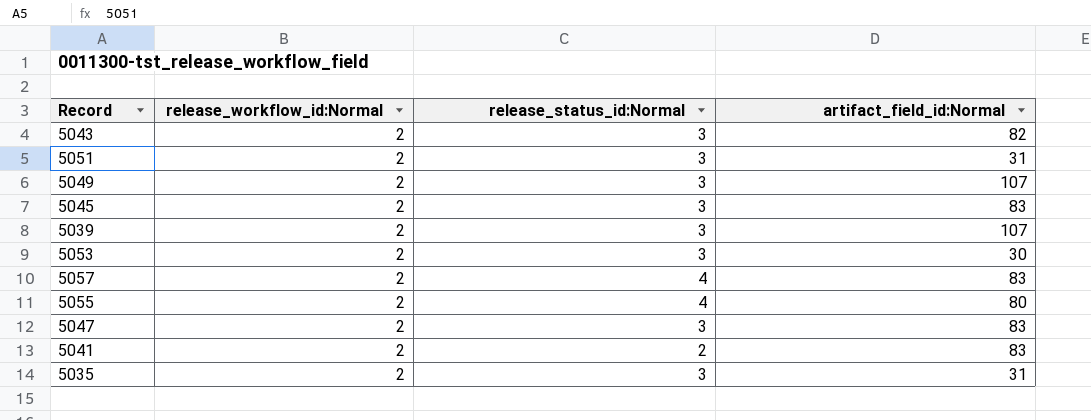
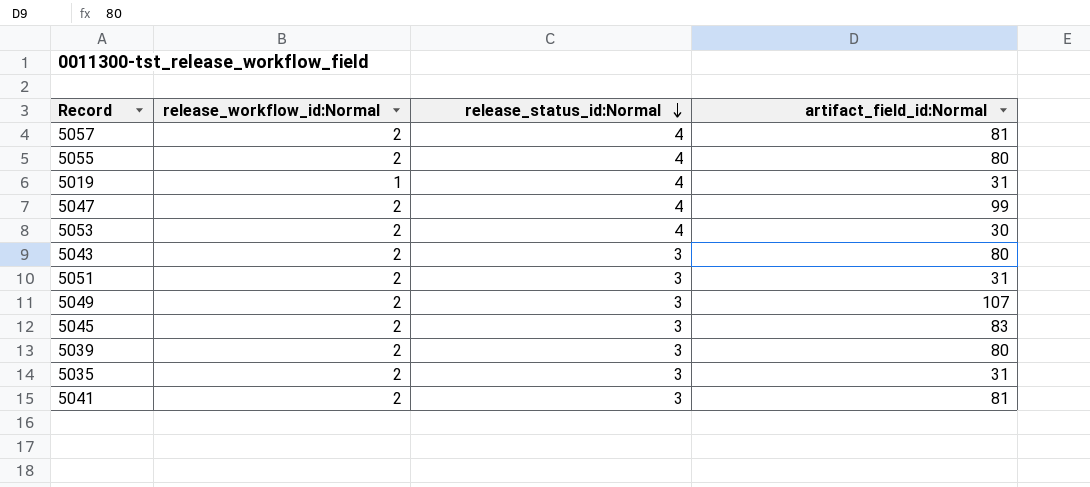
row order: none -> release_status_id:Normal descending
5057 | artifact_field_id:Normal: 83 -> 81
row 5019: none -> 1 | 4 | 31
5047 | release_status_id:Normal: 3 -> 4
5047 | artifact_field_id:Normal: 83 -> 99
5053 | release_status_id:Normal: 3 -> 4
5043 | artifact_field_id:Normal: 82 -> 80
5039 | artifact_field_id:Normal: 107 -> 80
5041 | release_status_id:Normal: 2 -> 3
5041 | artifact_field_id:Normal: 83 -> 81

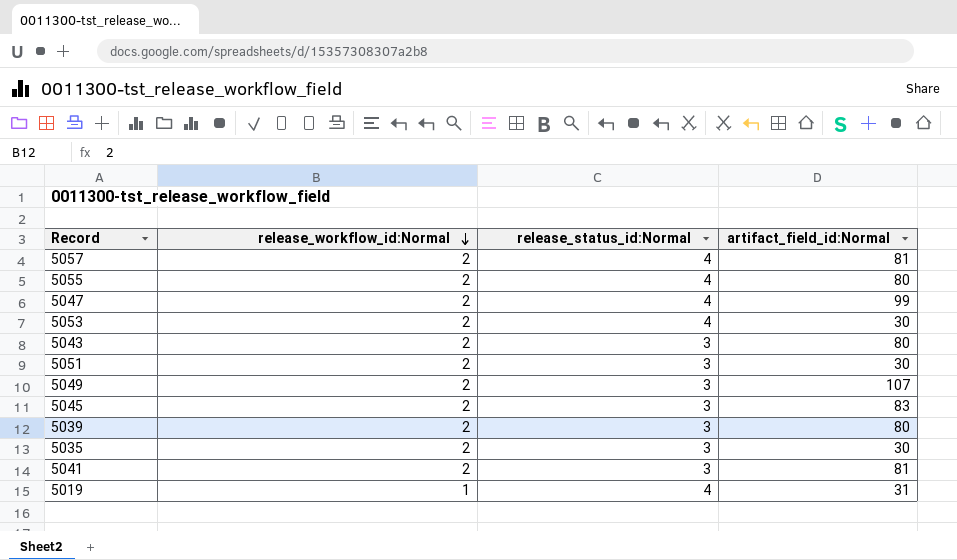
row order: release_status_id:Normal descending -> release_workflow_id:Normal descending
5051 | artifact_field_id:Normal: 31 -> 30
5035 | artifact_field_id:Normal: 31 -> 30

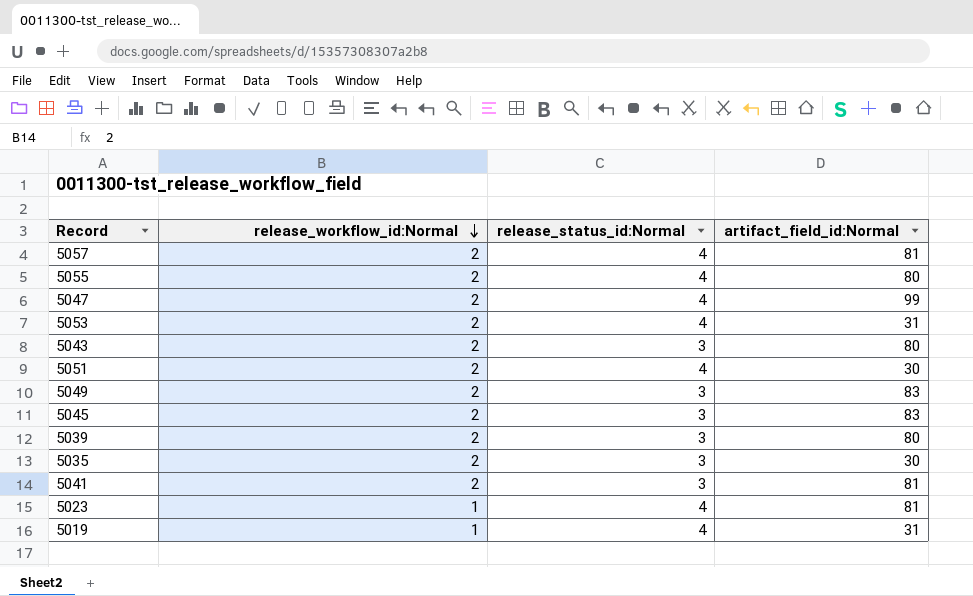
5053 | artifact_field_id:Normal: 30 -> 31
5051 | release_status_id:Normal: 3 -> 4
5049 | artifact_field_id:Normal: 107 -> 83
row 5023: none -> 1 | 4 | 81

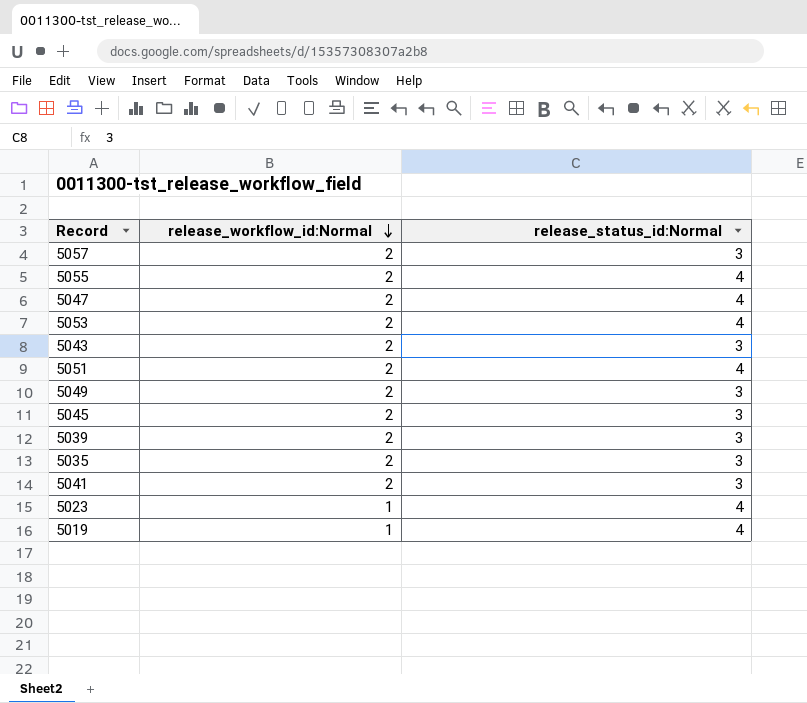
column artifact_field_id:Normal | position: 4 -> none
5057 | release_status_id:Normal: 4 -> 3

